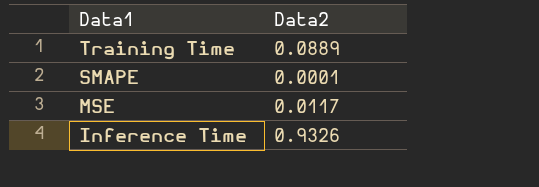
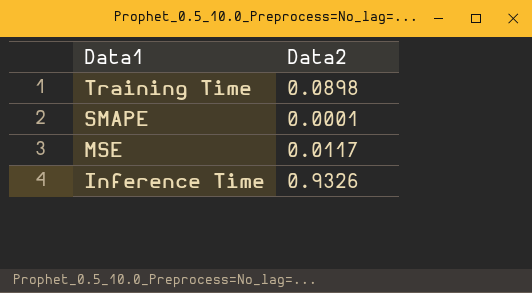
Training Time | Data2: 0.0889 -> 0.0898

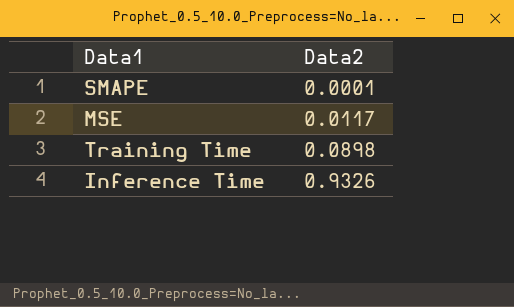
row order: Data1 descending -> Data2 ascending

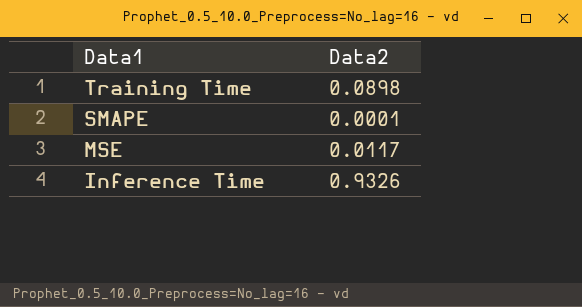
row order: Data2 ascending -> Data1 descending

